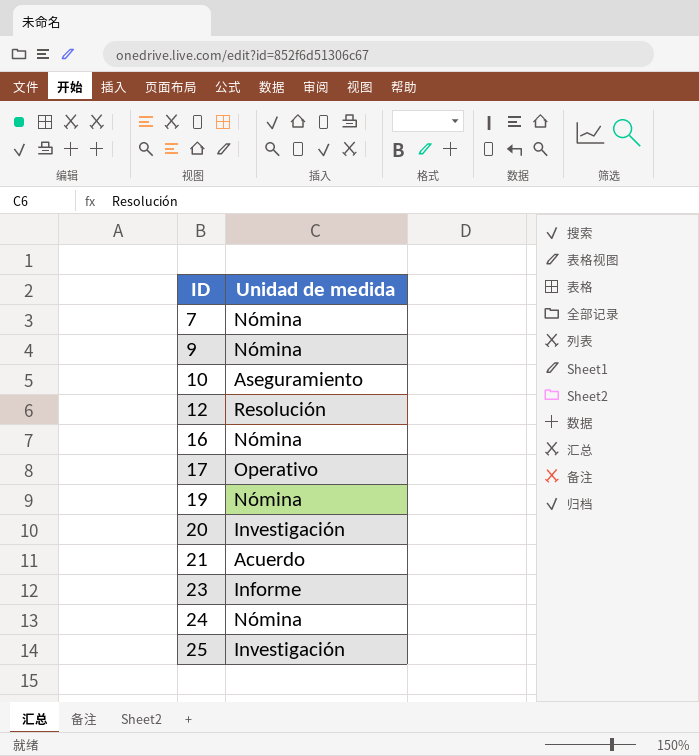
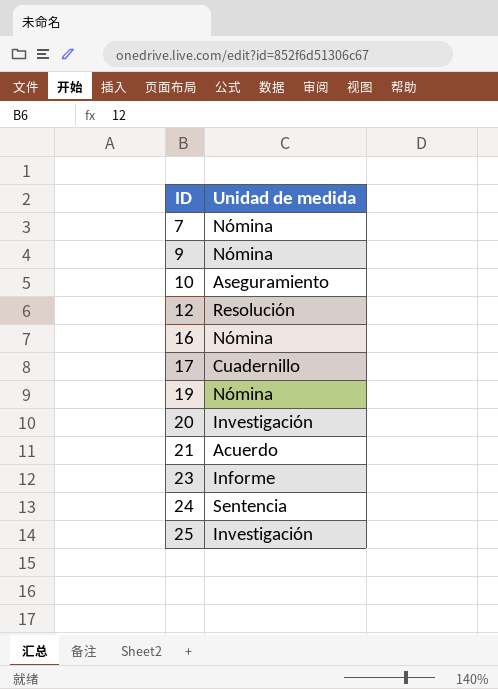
17 | Unidad de medida: Operativo -> Cuadernillo
24 | Unidad de medida: Nómina -> Sentencia

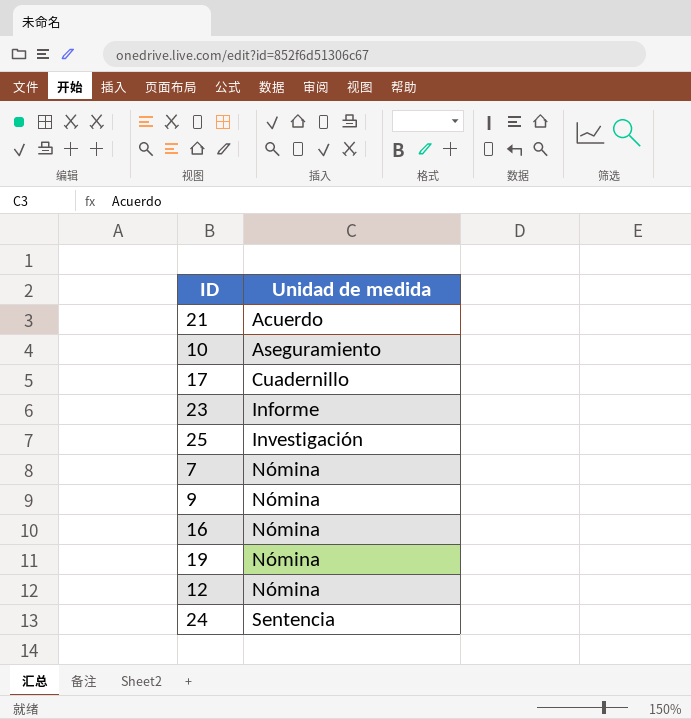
row order: ID ascending -> Unidad de medida ascending
row 20: Investigación -> none
12 | Unidad de medida: Resolución -> Nómina

